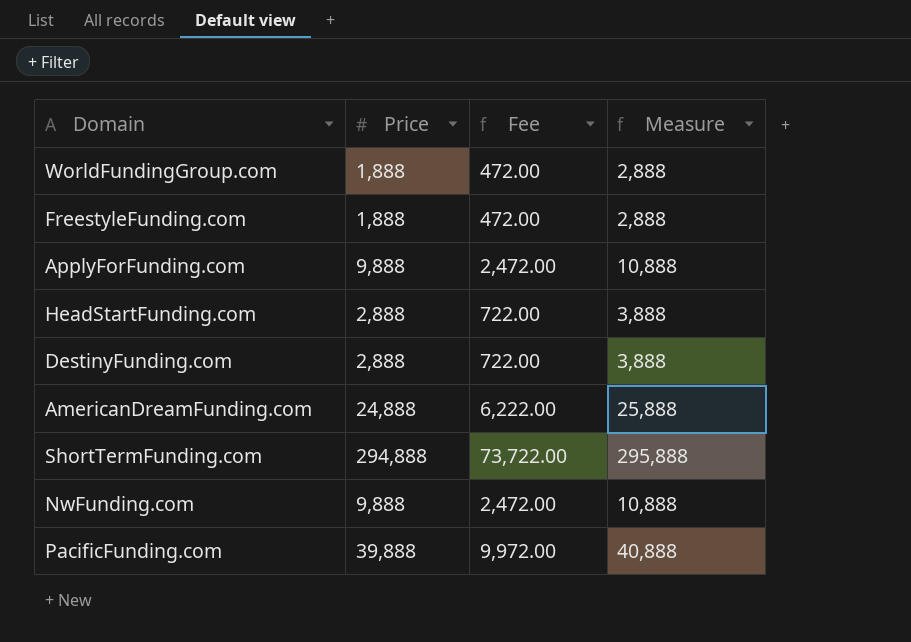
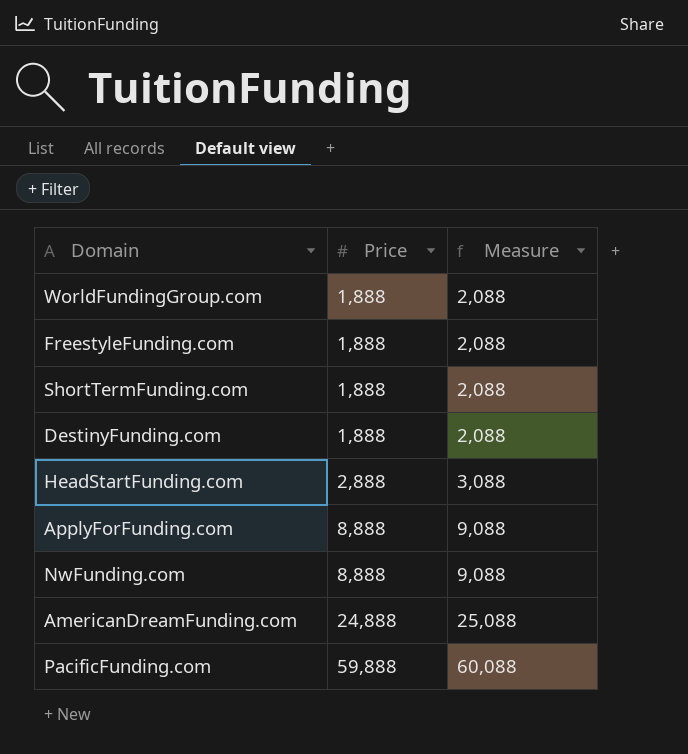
row order: none -> Price ascending
column Fee | formula: [Price] * 0.25 -> none
column Measure | formula: [Price] + 1000 -> [Price] + 200
ShortTermFunding.com | Price: 294,888 -> 1,888
DestinyFunding.com | Price: 2,888 -> 1,888
ApplyForFunding.com | Price: 9,888 -> 8,888
NwFunding.com | Price: 9,888 -> 8,888
PacificFunding.com | Price: 39,888 -> 59,888

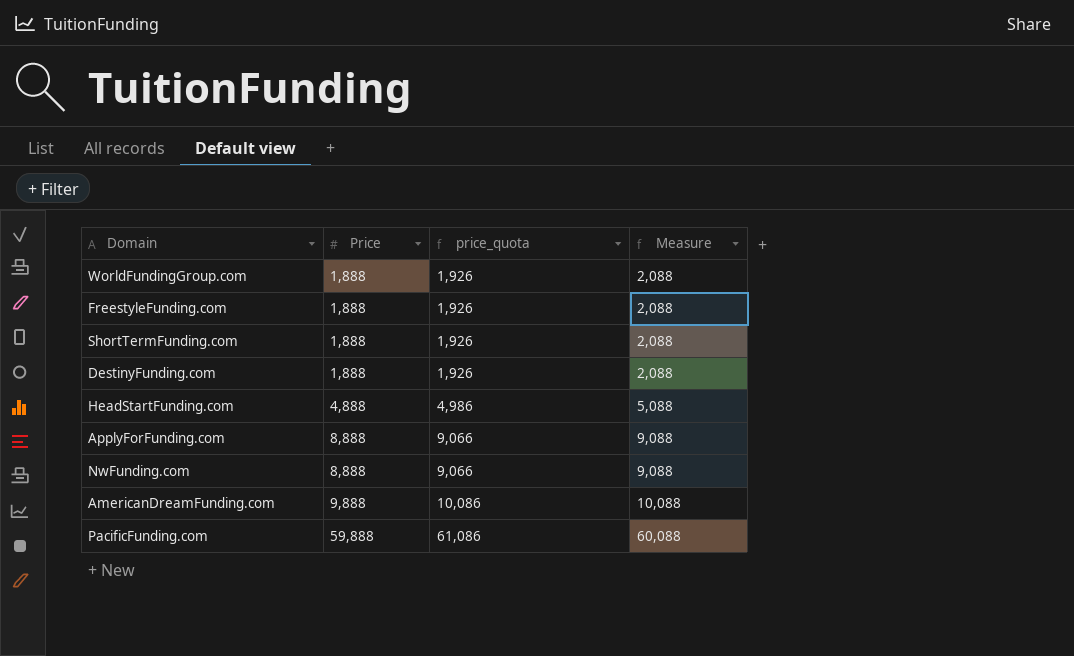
column price_quota | formula: none -> [Price] * 1.02
HeadStartFunding.com | Price: 2,888 -> 4,888
HeadStartFunding.com | Measure: 3,088 -> 5,088
AmericanDreamFunding.com | Price: 24,888 -> 9,888
AmericanDreamFunding.com | Measure: 25,088 -> 10,088

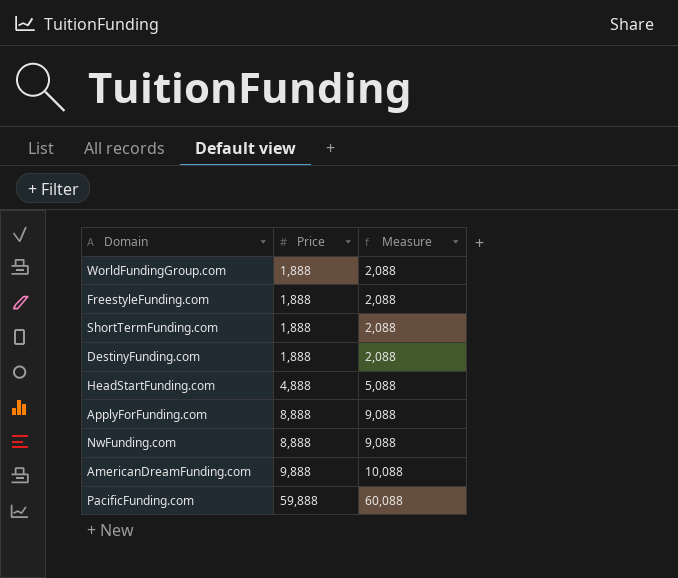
column price_quota | formula: [Price] * 1.02 -> none

